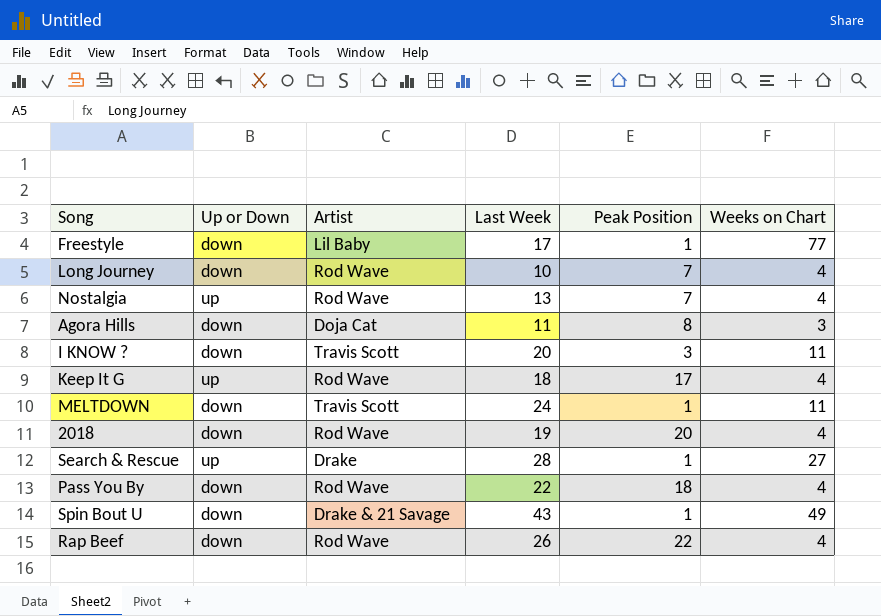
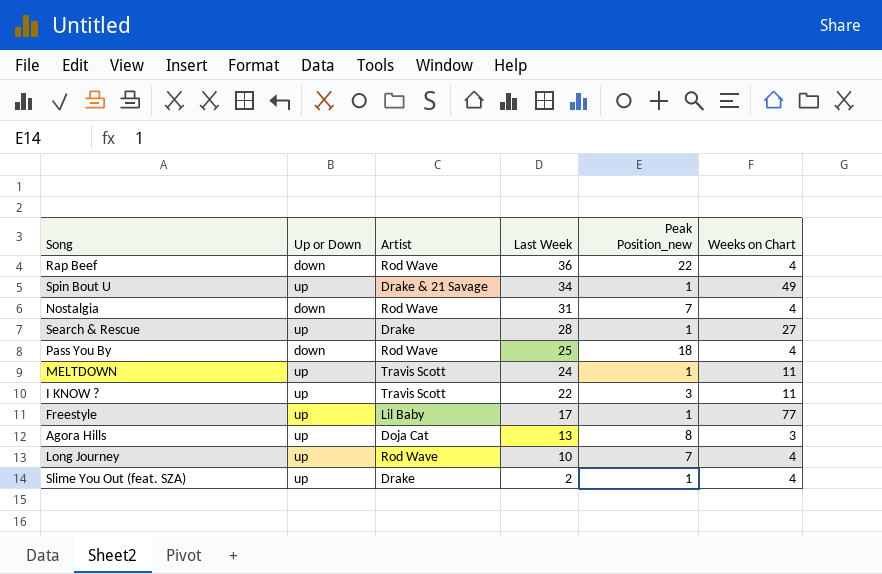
row order: none -> Last Week descending
column name: Peak Position -> Peak Position_new
row Keep It G: up | Rod Wave | 18 | 17 | 4 -> none
row 2018: down | Rod Wave | 19 | 20 | 4 -> none
Rap Beef | Last Week: 26 -> 36
Spin Bout U | Up or Down: down -> up
Spin Bout U | Last Week: 43 -> 34
Nostalgia | Up or Down: up -> down
Nostalgia | Last Week: 13 -> 31
Pass You By | Last Week: 22 -> 25
MELTDOWN | Up or Down: down -> up
I KNOW ? | Up or Down: down -> up
I KNOW ? | Last Week: 20 -> 22
Freestyle | Up or Down: down -> up
Agora Hills | Up or Down: down -> up
Agora Hills | Last Week: 11 -> 13
Long Journey | Up or Down: down -> up
row Slime You Out (feat. SZA): none -> up | Drake | 2 | 1 | 4

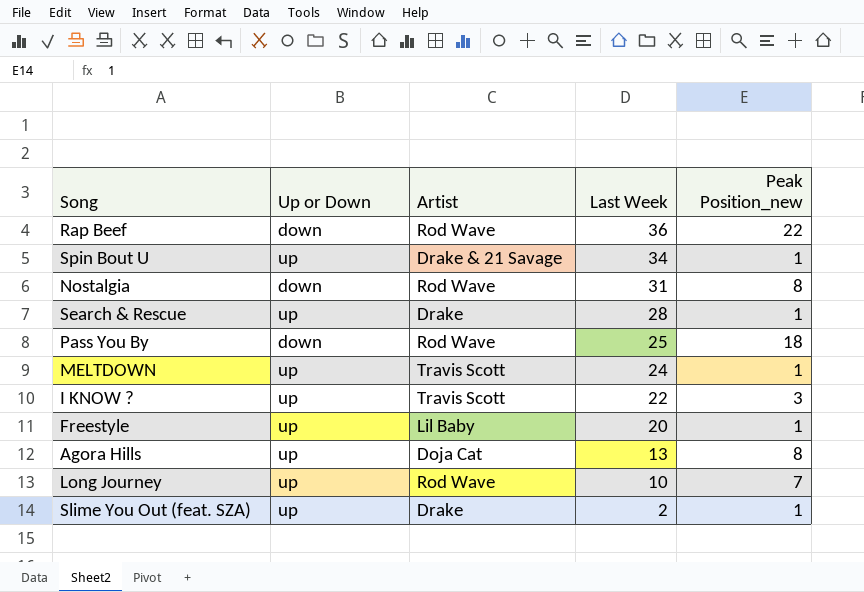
column Weeks on Chart | position: 6 -> none
Nostalgia | Peak Position_new: 7 -> 8
Freestyle | Last Week: 17 -> 20

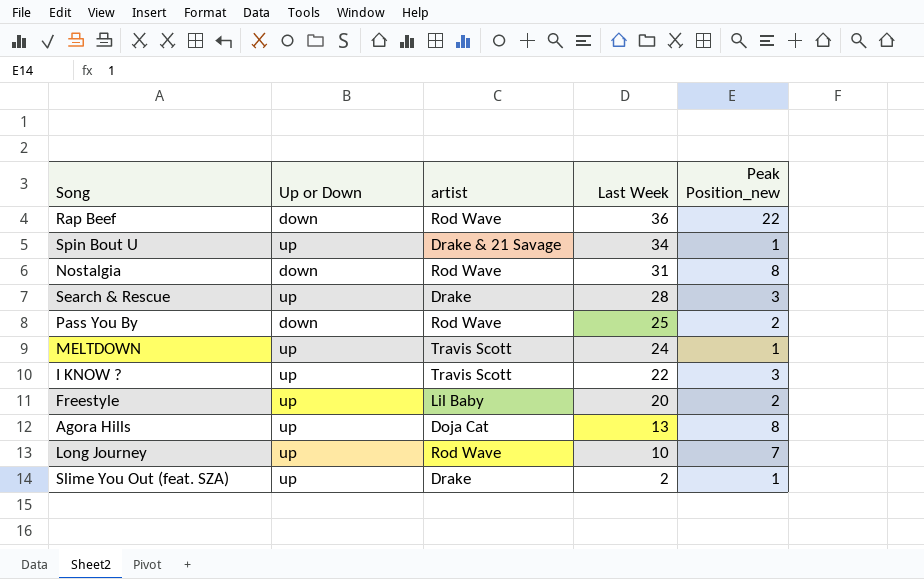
column name: Artist -> artist
Search & Rescue | Peak Position_new: 1 -> 3
Pass You By | Peak Position_new: 18 -> 2
Freestyle | Peak Position_new: 1 -> 2

